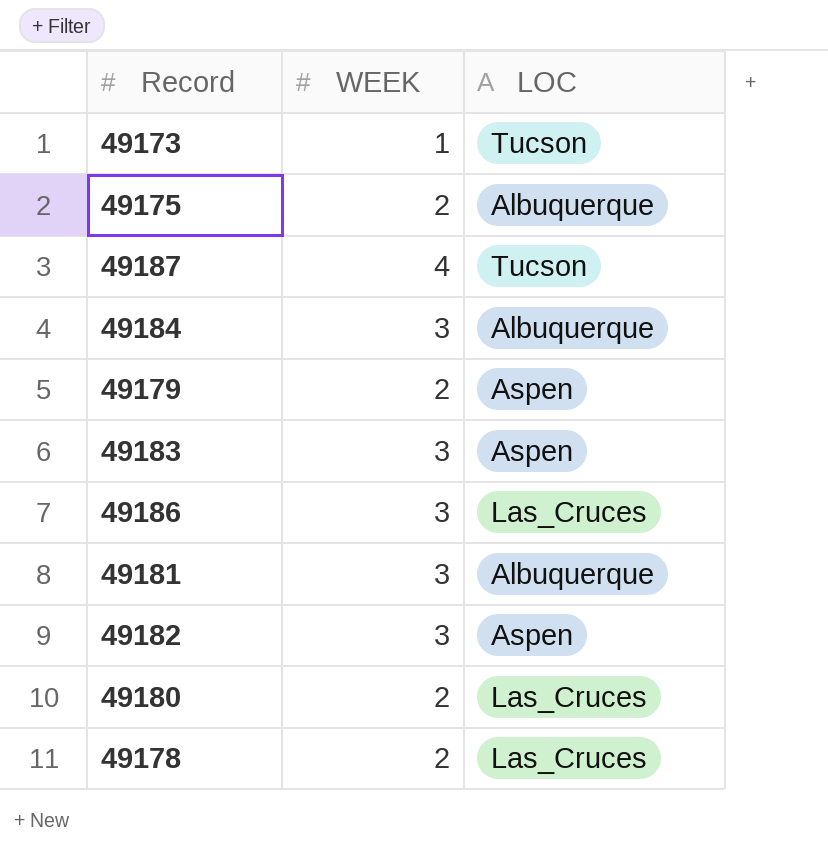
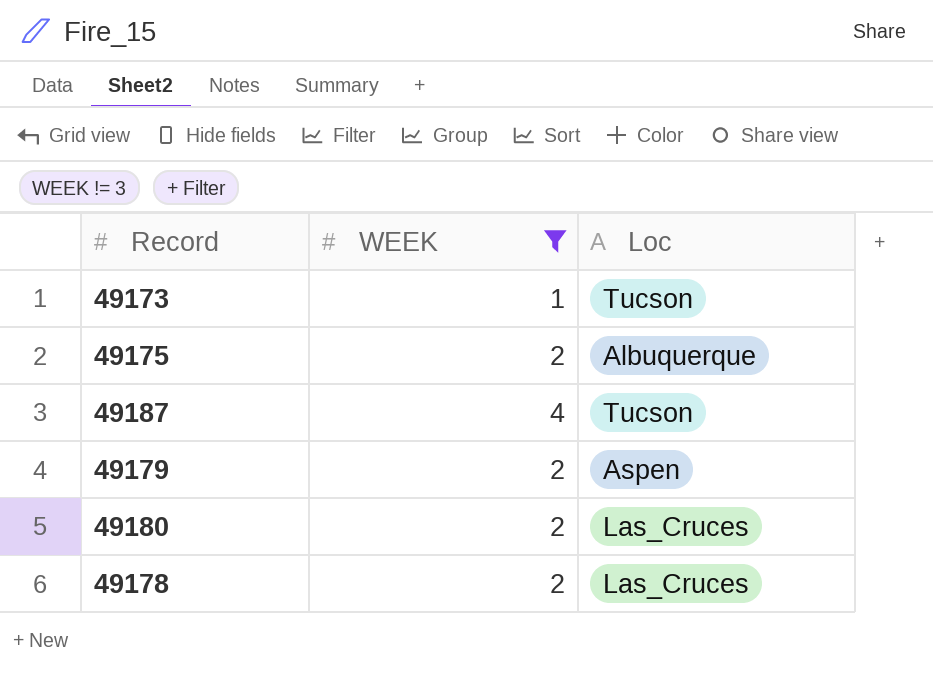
filter: none -> WEEK != 3
column name: LOC -> Loc

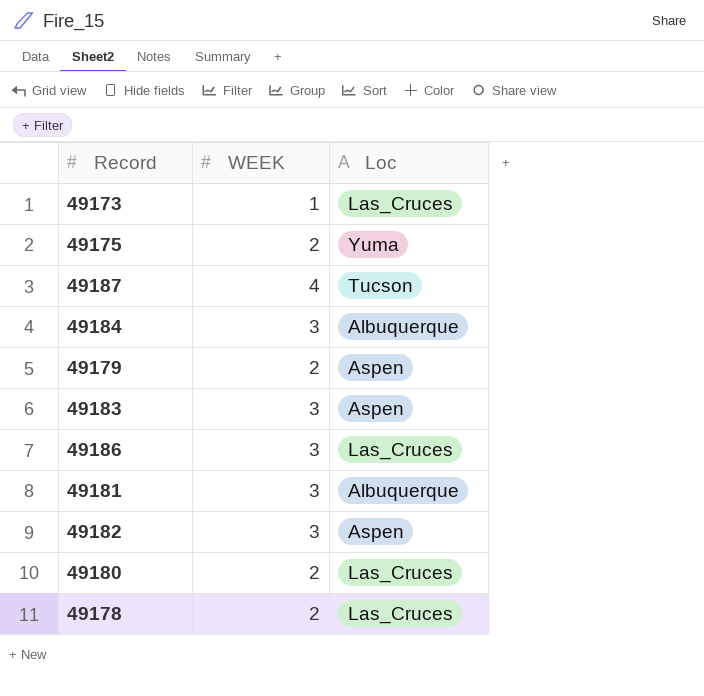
filter: WEEK != 3 -> none
49173 | Loc: Tucson -> Las_Cruces
49175 | Loc: Albuquerque -> Yuma

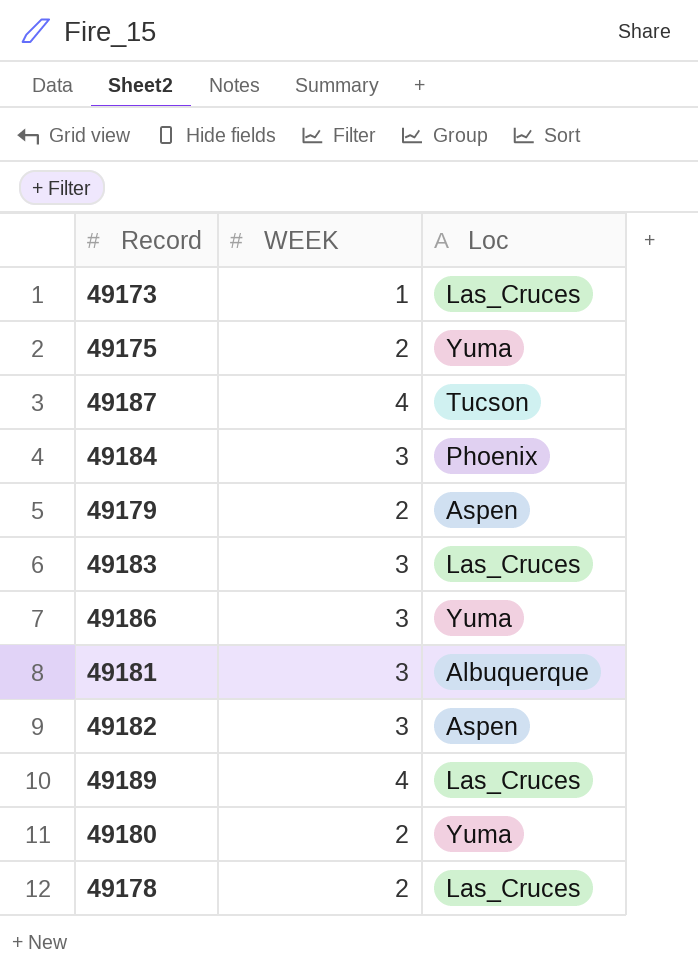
49184 | Loc: Albuquerque -> Phoenix
49183 | Loc: Aspen -> Las_Cruces
49186 | Loc: Las_Cruces -> Yuma
row 49189: none -> 4 | Las_Cruces
49180 | Loc: Las_Cruces -> Yuma

